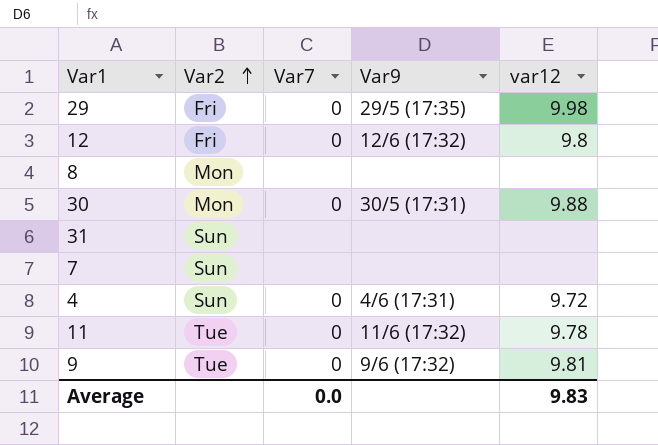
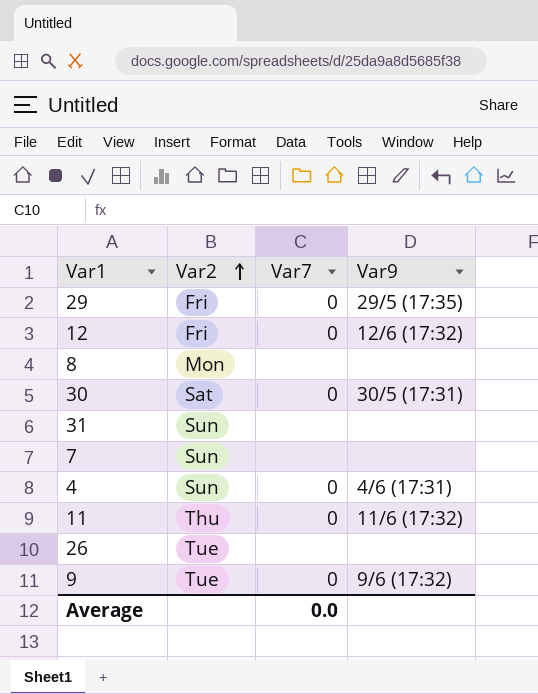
column var12 | position: 5 -> none
30 | Var2: Mon -> Sat
11 | Var2: Tue -> Thu
row 26: none -> Tue | none | none

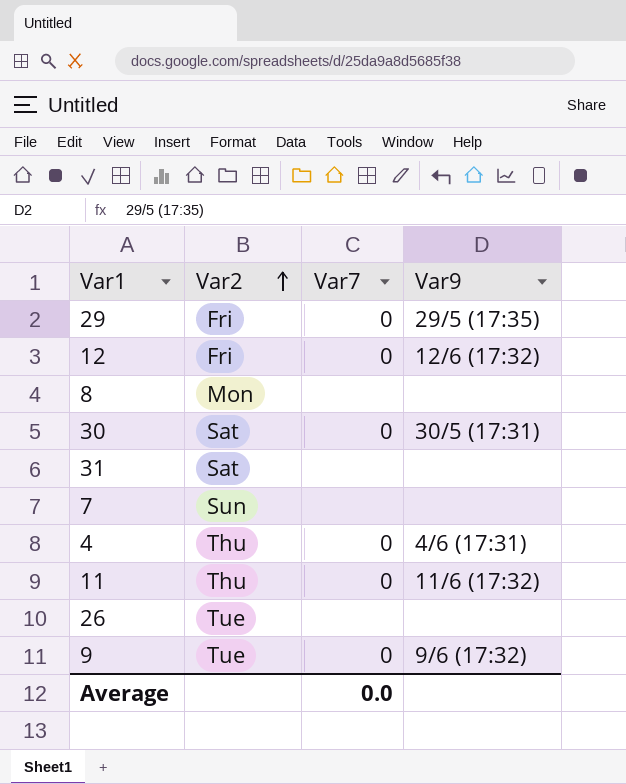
31 | Var2: Sun -> Sat
4 | Var2: Sun -> Thu

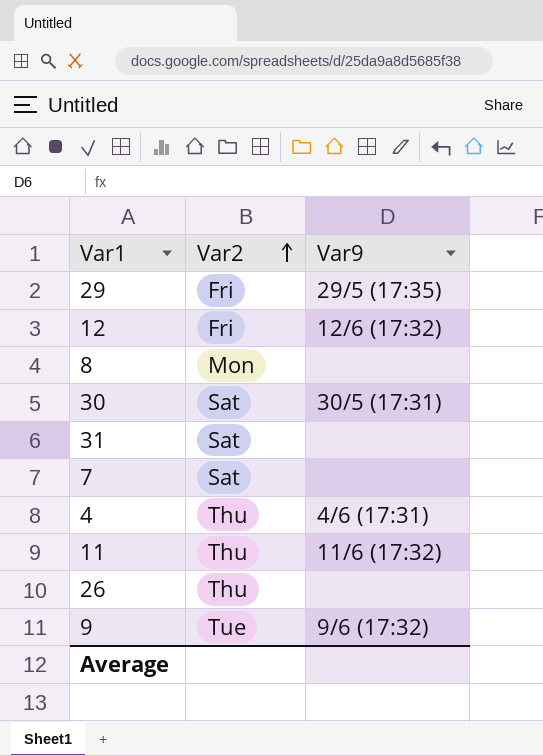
column Var7 | position: 3 -> none
7 | Var2: Sun -> Sat
26 | Var2: Tue -> Thu

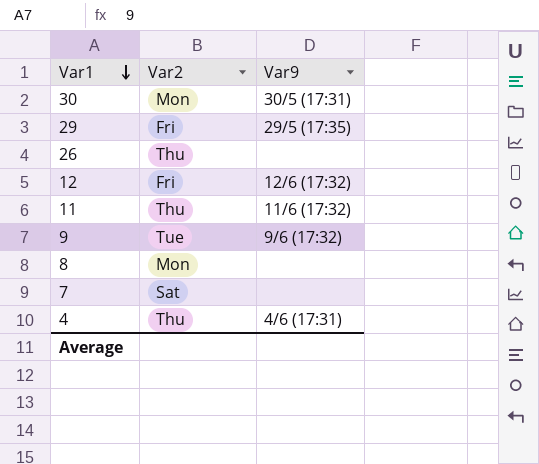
row order: Var2 ascending -> Var1 descending
row 31: Sat | none -> none
30 | Var2: Sat -> Mon

